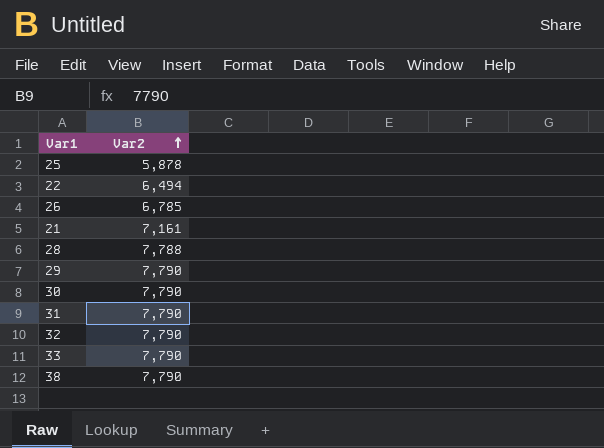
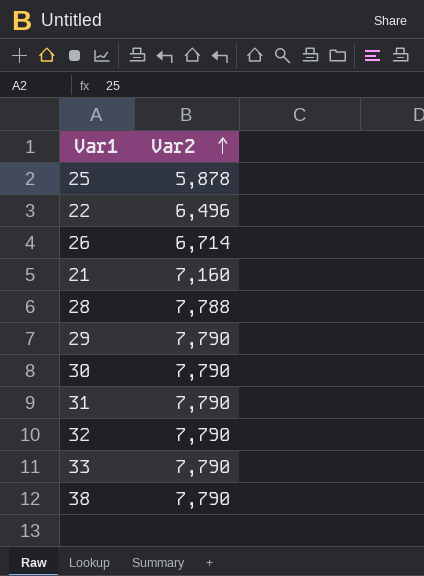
22 | Var2: 6,494 -> 6,496
26 | Var2: 6,785 -> 6,714
21 | Var2: 7,161 -> 7,160

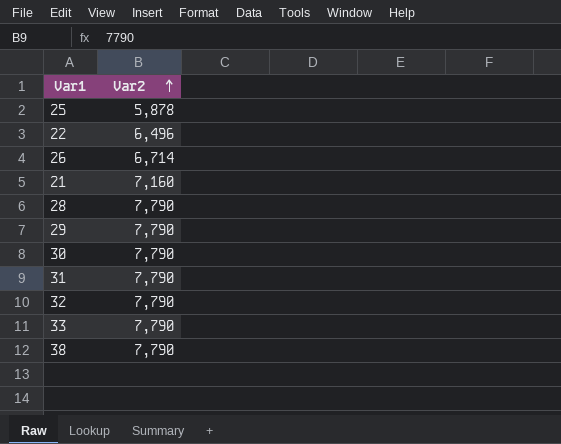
28 | Var2: 7,788 -> 7,790

